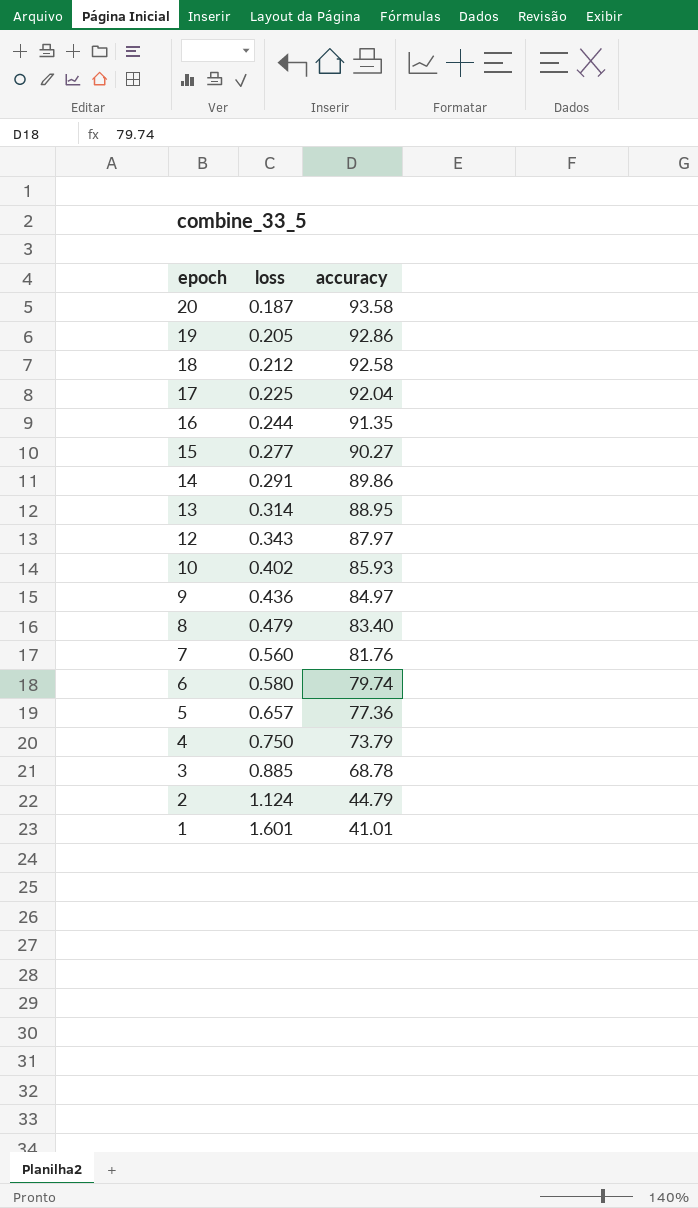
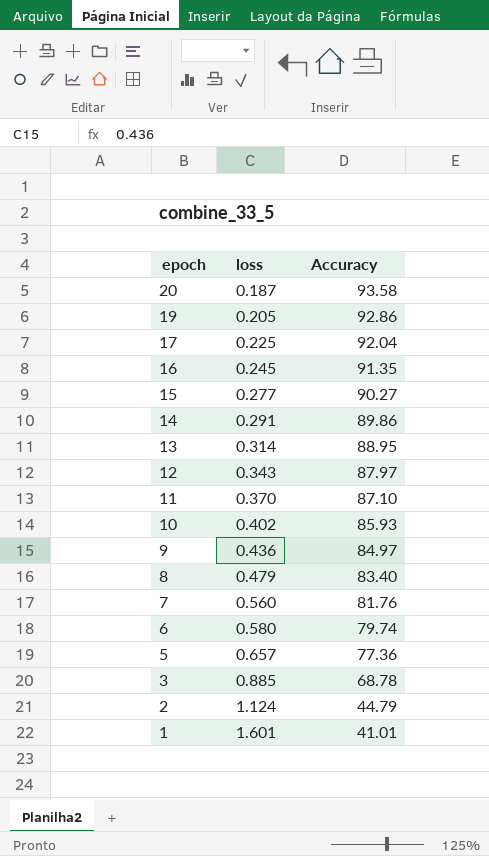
column name: accuracy -> Accuracy
row 18: 0.212 | 92.58 -> none
row 4: 0.750 | 73.79 -> none
16 | loss: 0.244 -> 0.245
row 11: none -> 0.370 | 87.10

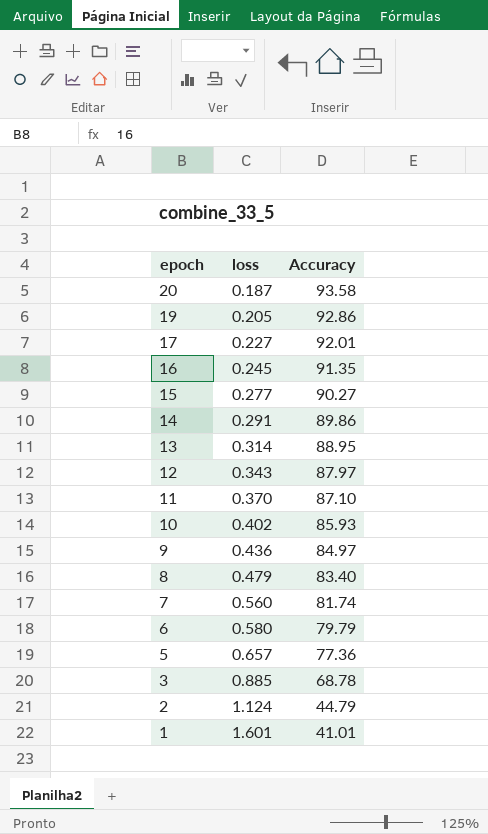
17 | loss: 0.225 -> 0.227
17 | Accuracy: 92.04 -> 92.01
7 | Accuracy: 81.76 -> 81.74
6 | Accuracy: 79.74 -> 79.79

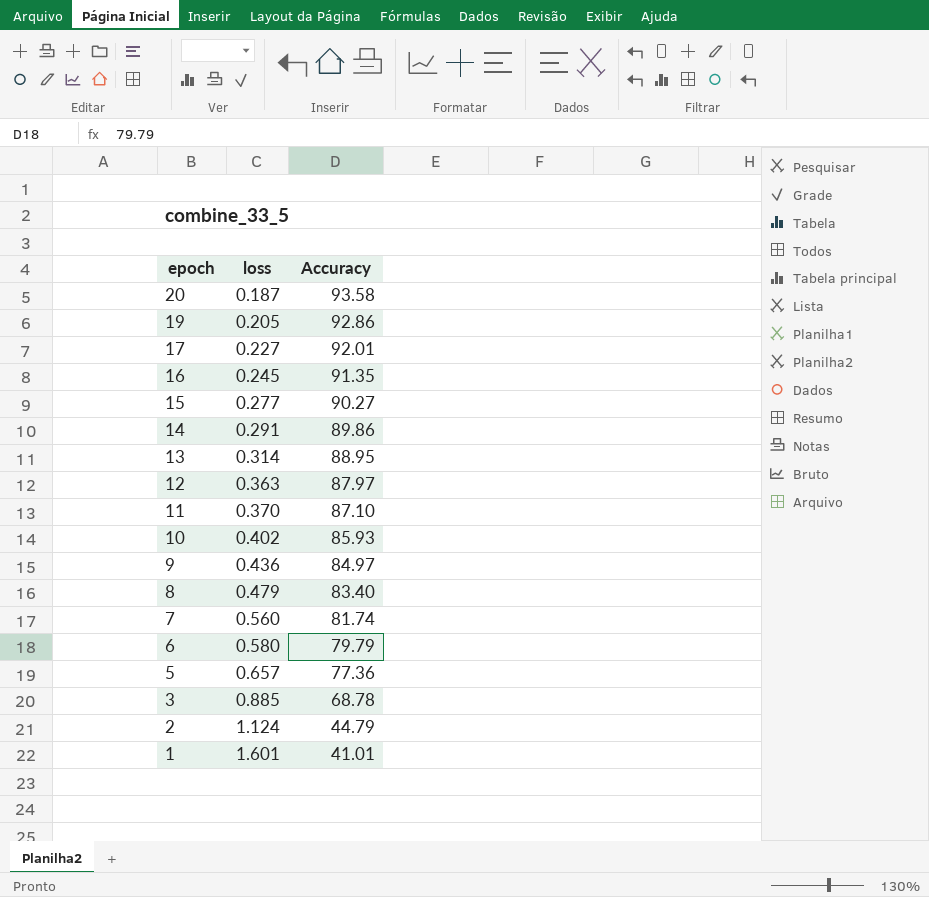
12 | loss: 0.343 -> 0.363

